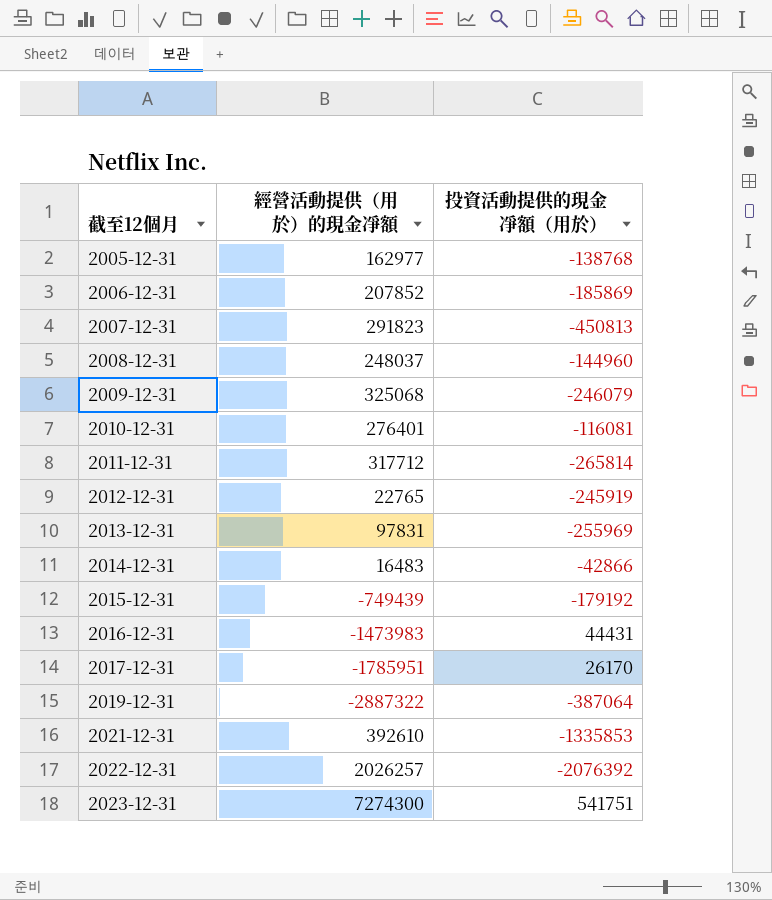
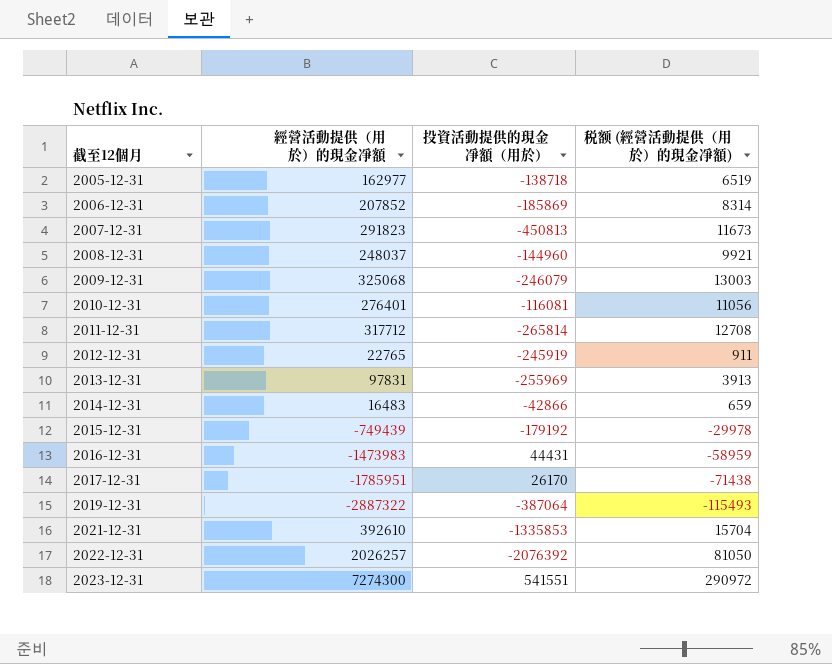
column 税额 (經營活動提供（用於）的現金凈額) | formula: none -> [經營活動提供（用於）的現金凈額] * 0.04
2005-12-31 | 投資活動提供的現金凈額（用於）: -138768 -> -138718
2023-12-31 | 投資活動提供的現金凈額（用於）: 541751 -> 541551

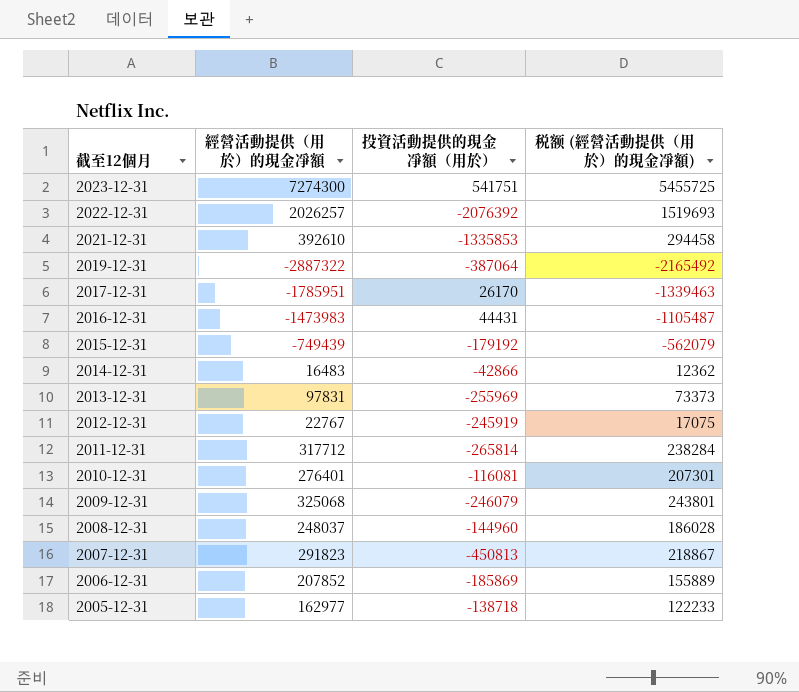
row order: 截至12個月 ascending -> 截至12個月 descending
column 税额 (經營活動提供（用於）的現金凈額) | formula: [經營活動提供（用於）的現金凈額] * 0.04 -> [經營活動提供（用於）的現金凈額] * 0.75
2023-12-31 | 投資活動提供的現金凈額（用於）: 541551 -> 541751
2012-12-31 | 經營活動提供（用於）的現金凈額: 22765 -> 22767

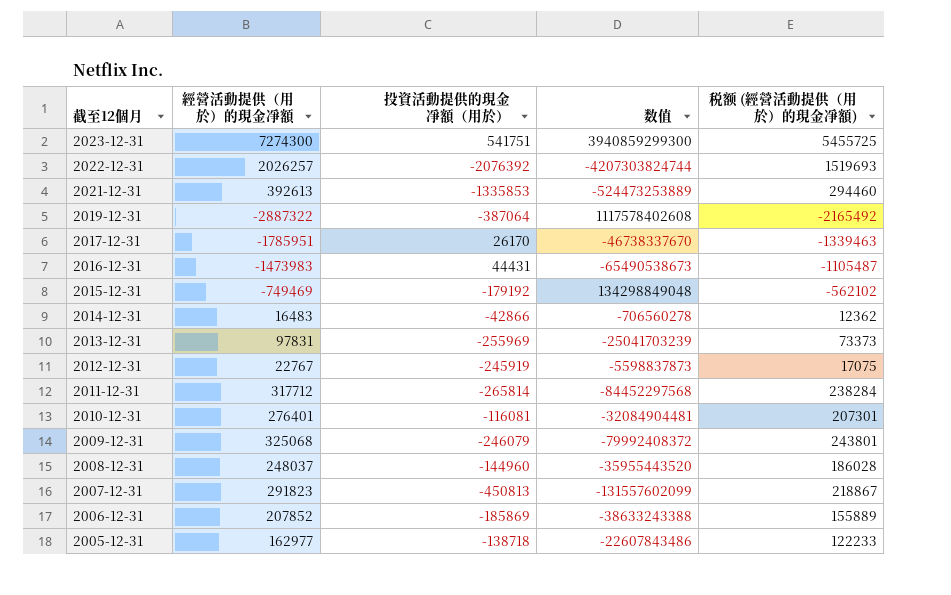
column 数值 | formula: none -> [經營活動提供（用於）的現金凈額] * [投資活動提供的現金凈額（用於）]
2021-12-31 | 經營活動提供（用於）的現金凈額: 392610 -> 392613
2021-12-31 | 税额 (經營活動提供（用於）的現金凈額): 294458 -> 294460
2015-12-31 | 經營活動提供（用於）的現金凈額: -749439 -> -749469
2015-12-31 | 税额 (經營活動提供（用於）的現金凈額): -562079 -> -562102

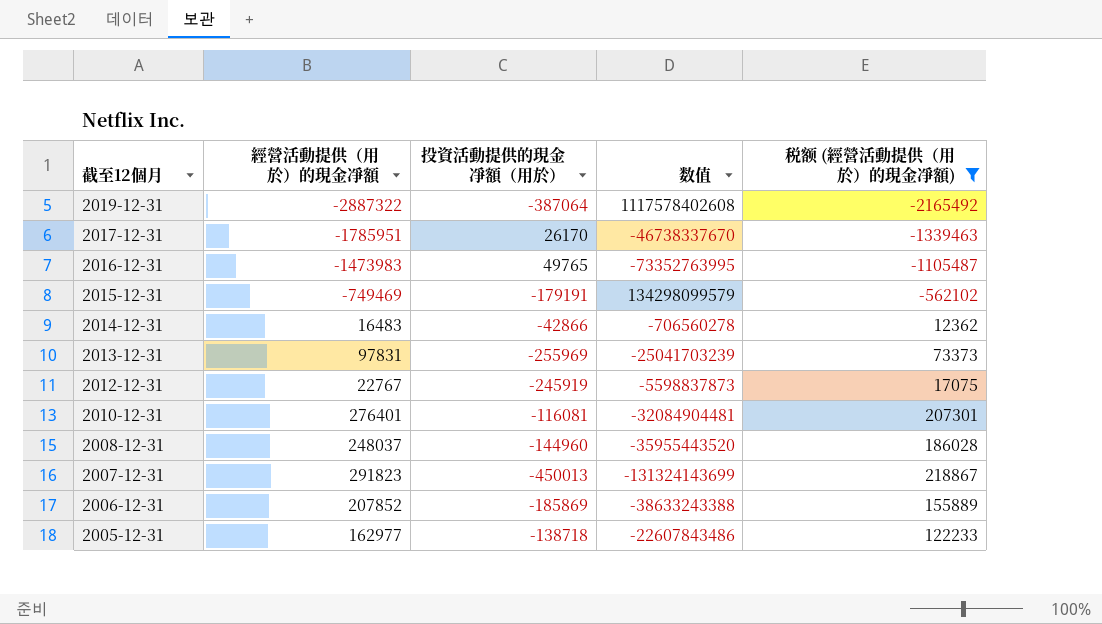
filter: none -> 税额 (經營活動提供（用於）的現金凈額) <= 218867
2016-12-31 | 投資活動提供的現金凈額（用於）: 44431 -> 49765
2016-12-31 | 数值: -65490538673 -> -73352763995
2015-12-31 | 投資活動提供的現金凈額（用於）: -179192 -> -179191
2015-12-31 | 数值: 134298849048 -> 134298099579
2007-12-31 | 投資活動提供的現金凈額（用於）: -450813 -> -450013
2007-12-31 | 数值: -131557602099 -> -131324143699

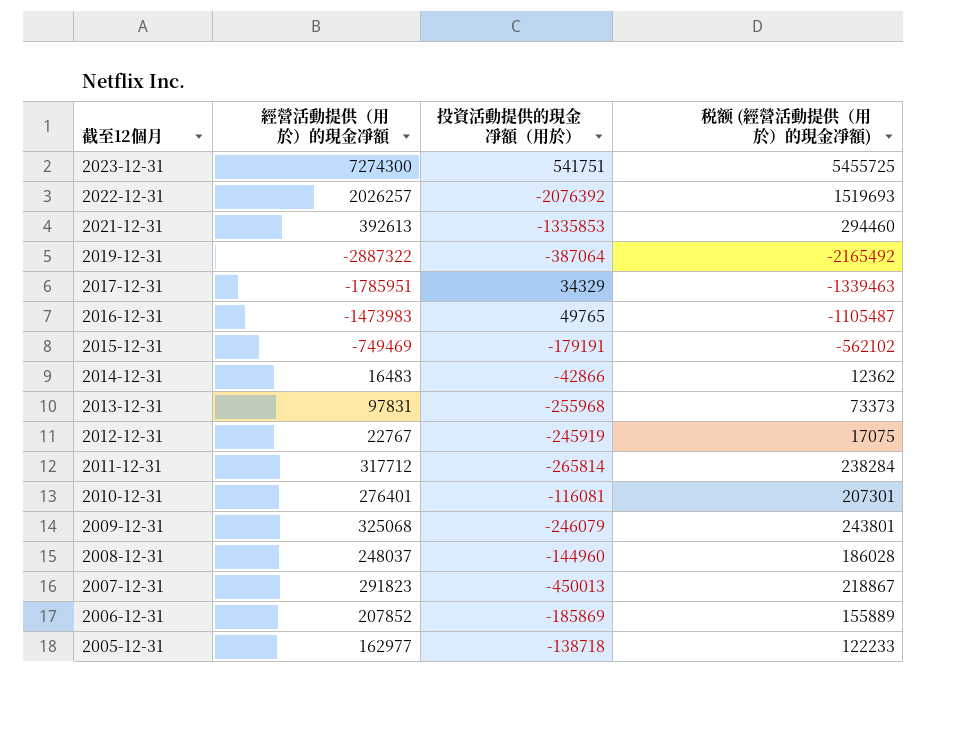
filter: 税额 (經營活動提供（用於）的現金凈額) <= 218867 -> none
column 数值 | formula: [經營活動提供（用於）的現金凈額] * [投資活動提供的現金凈額（用於）] -> none
2017-12-31 | 投資活動提供的現金凈額（用於）: 26170 -> 34329
2013-12-31 | 投資活動提供的現金凈額（用於）: -255969 -> -255968

